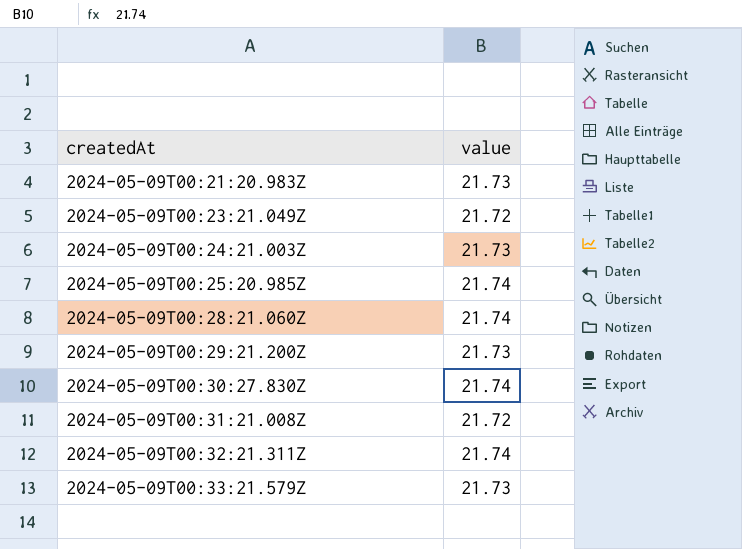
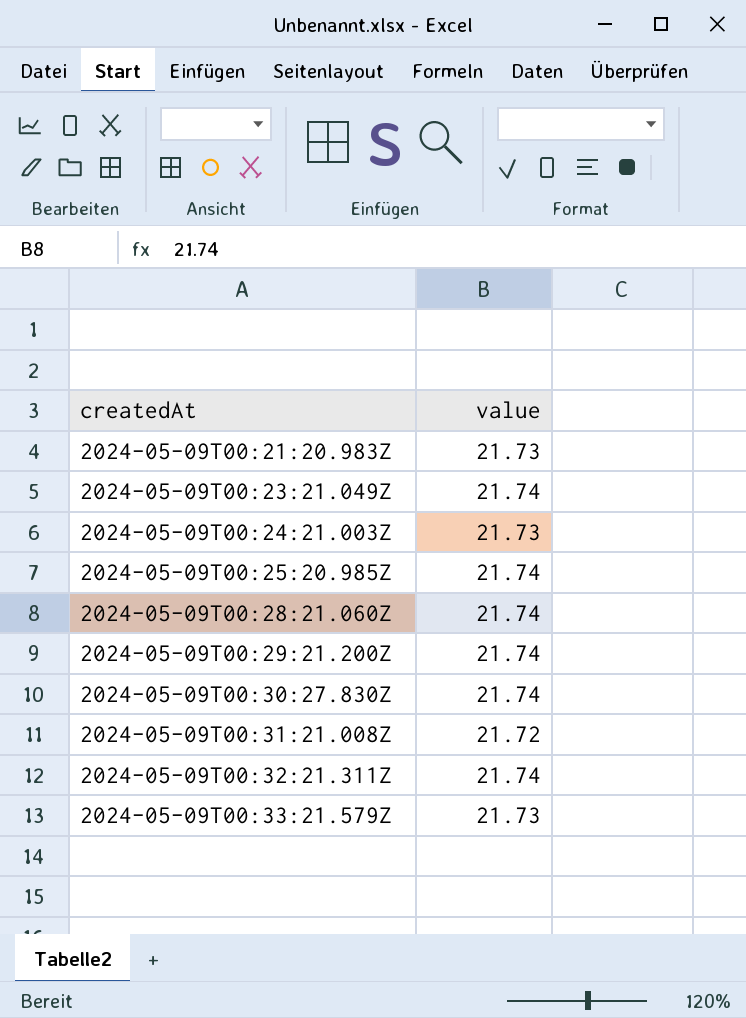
2024-05-09T00:23:21.049Z | value: 21.72 -> 21.74
2024-05-09T00:29:21.200Z | value: 21.73 -> 21.74

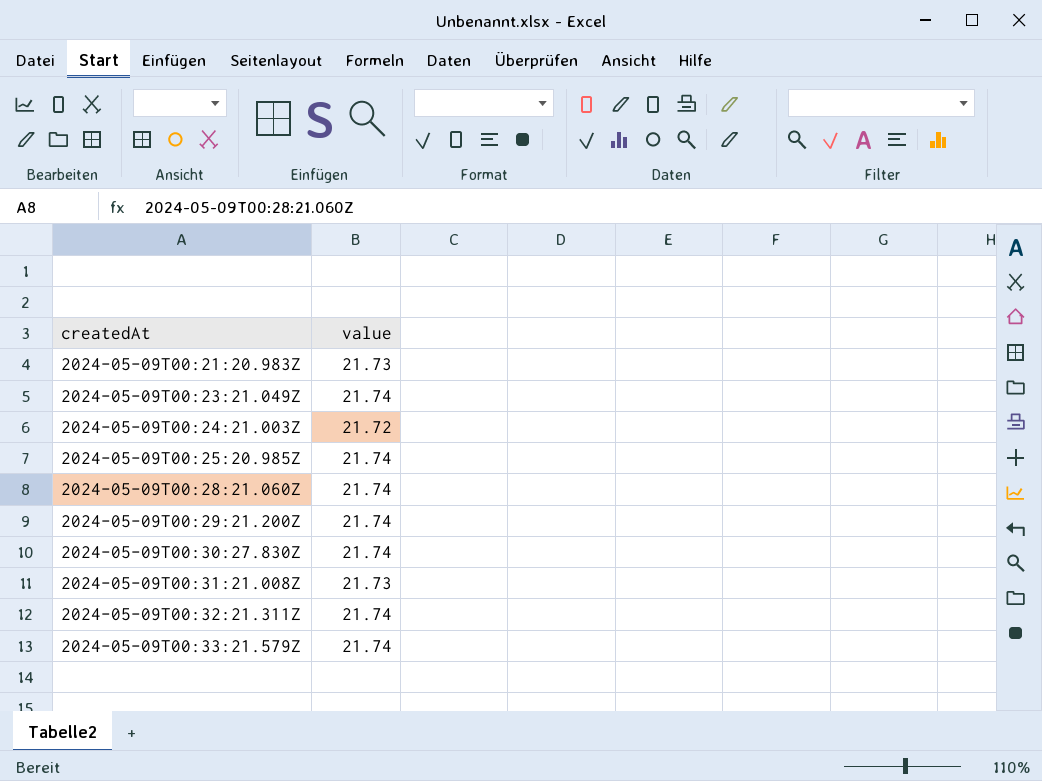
2024-05-09T00:24:21.003Z | value: 21.73 -> 21.72
2024-05-09T00:31:21.008Z | value: 21.72 -> 21.73
2024-05-09T00:33:21.579Z | value: 21.73 -> 21.74

